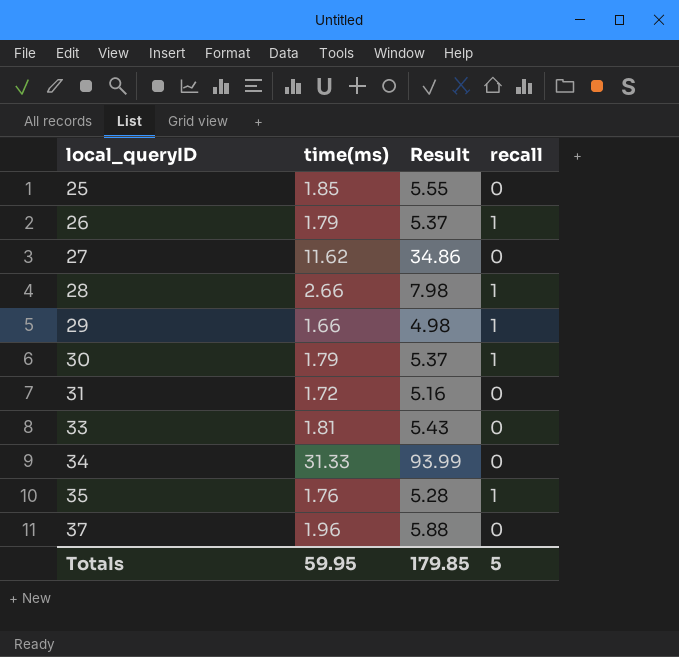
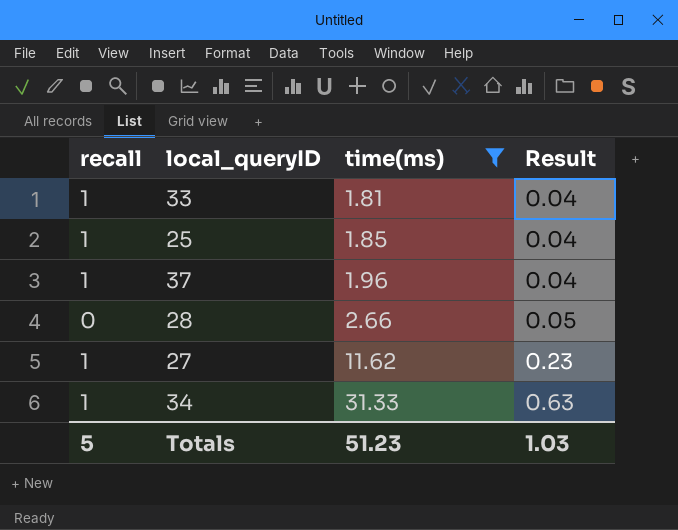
filter: none -> time(ms) >= 1.81
row order: local_queryID ascending -> time(ms) ascending
column recall | position: 4 -> 1
column Result | formula: [time(ms)] * 3 -> [time(ms)] * 0.02
33 | recall: 0 -> 1
25 | recall: 0 -> 1
37 | recall: 0 -> 1
28 | recall: 1 -> 0
27 | recall: 0 -> 1
34 | recall: 0 -> 1
Totals | time(ms): 59.95 -> 51.23
Totals | Result: 179.85 -> 1.03

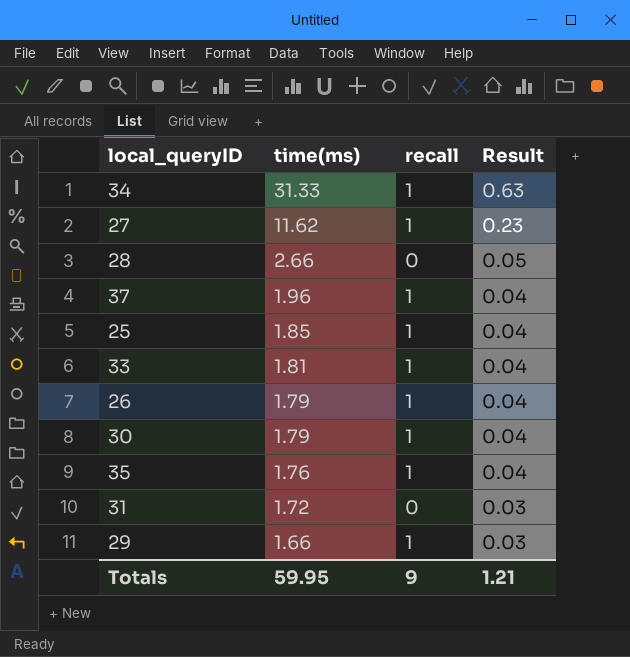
filter: time(ms) >= 1.81 -> none
row order: time(ms) ascending -> time(ms) descending
column recall | position: 1 -> 3
Totals | time(ms): 51.23 -> 59.95
Totals | recall: 5 -> 9
Totals | Result: 1.03 -> 1.21

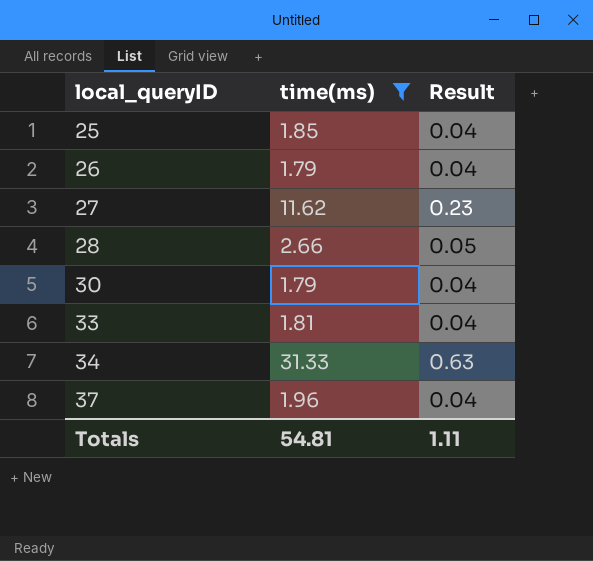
filter: none -> time(ms) >= 1.79
row order: time(ms) descending -> local_queryID ascending
column recall | position: 3 -> none
Totals | time(ms): 59.95 -> 54.81
Totals | Result: 1.21 -> 1.11

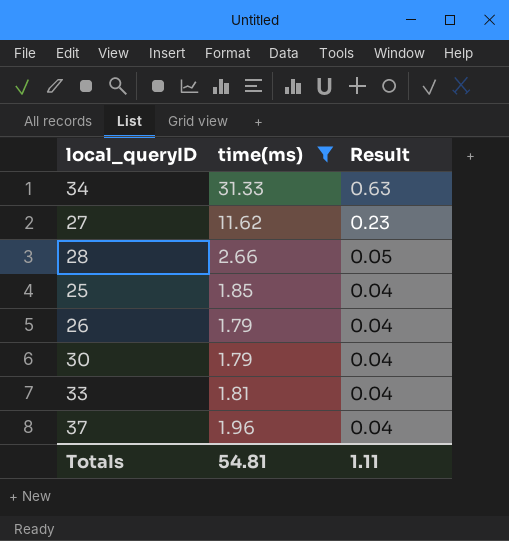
row order: local_queryID ascending -> Result descending

